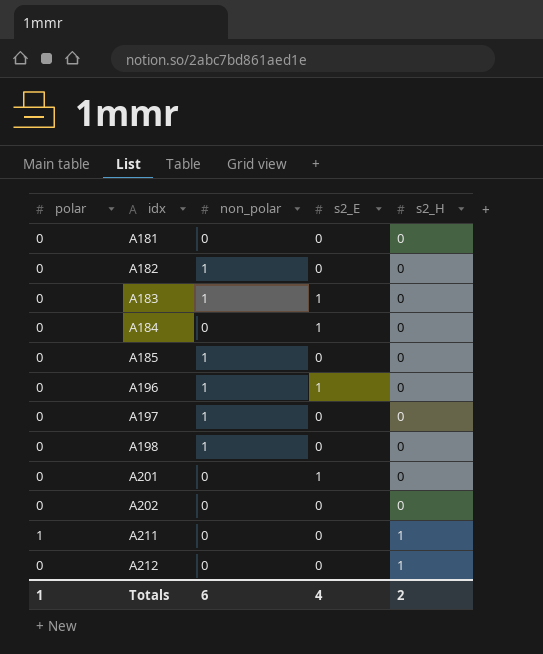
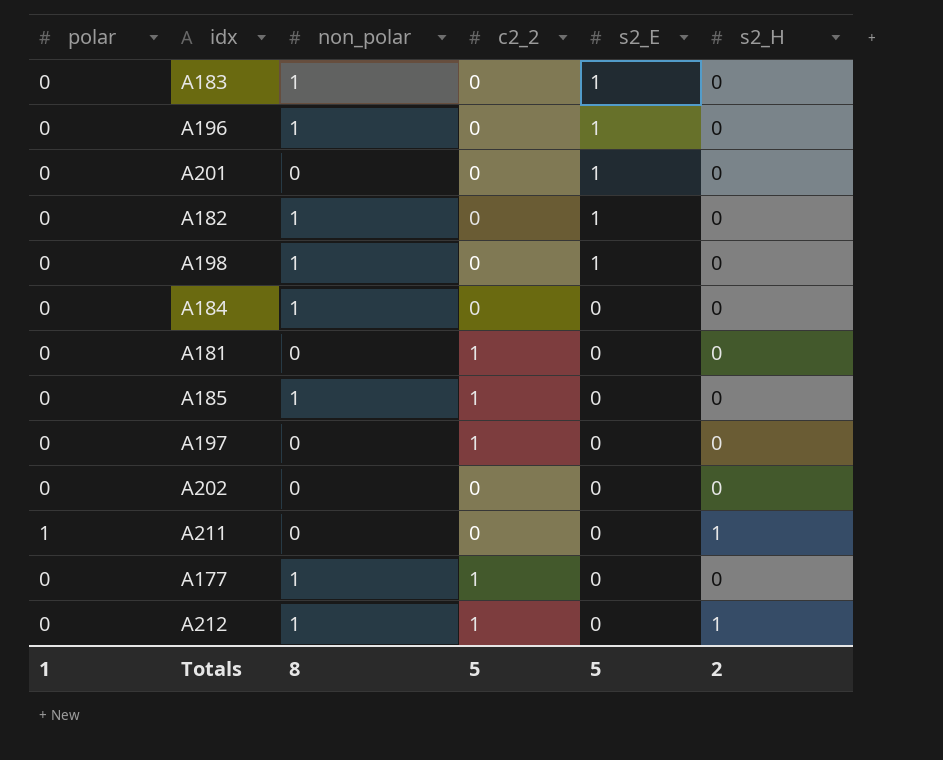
row order: idx ascending -> s2_E descending
column c2_2 | position: none -> 4
A182 | s2_E: 0 -> 1
A198 | s2_E: 0 -> 1
A184 | non_polar: 0 -> 1
A184 | s2_E: 1 -> 0
A197 | non_polar: 1 -> 0
row A177: none -> 0 | 1 | 1 | 0 | 0
A212 | non_polar: 0 -> 1
Totals | non_polar: 6 -> 8
Totals | s2_E: 4 -> 5

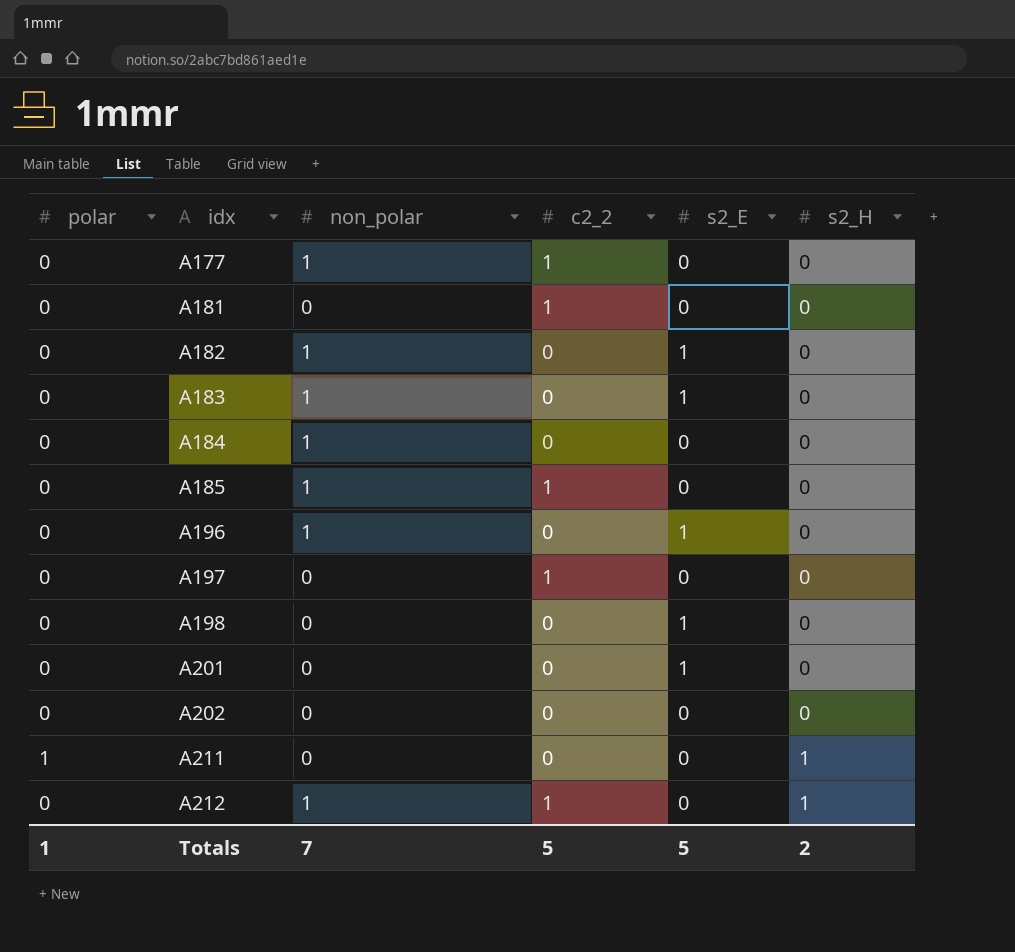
row order: s2_E descending -> idx ascending
A198 | non_polar: 1 -> 0
Totals | non_polar: 8 -> 7

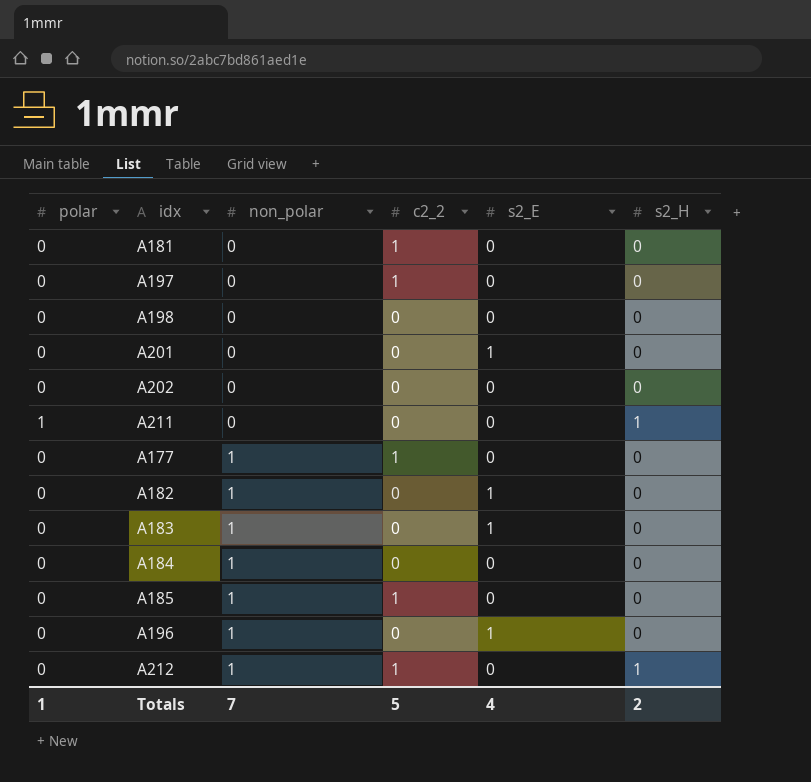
row order: idx ascending -> non_polar ascending
A198 | s2_E: 1 -> 0
Totals | s2_E: 5 -> 4

